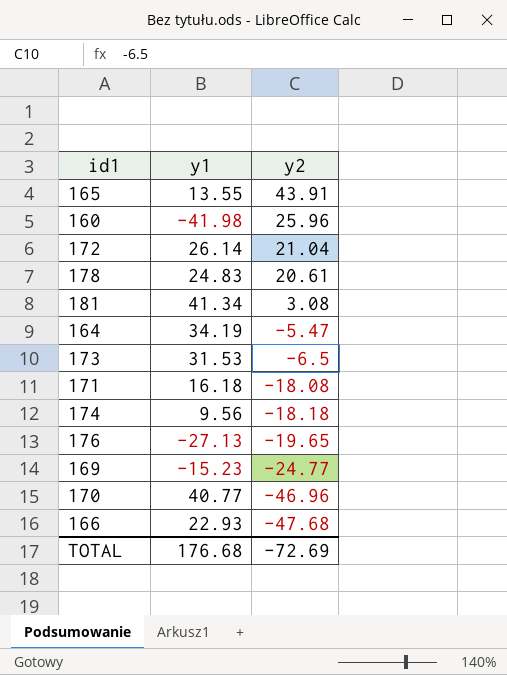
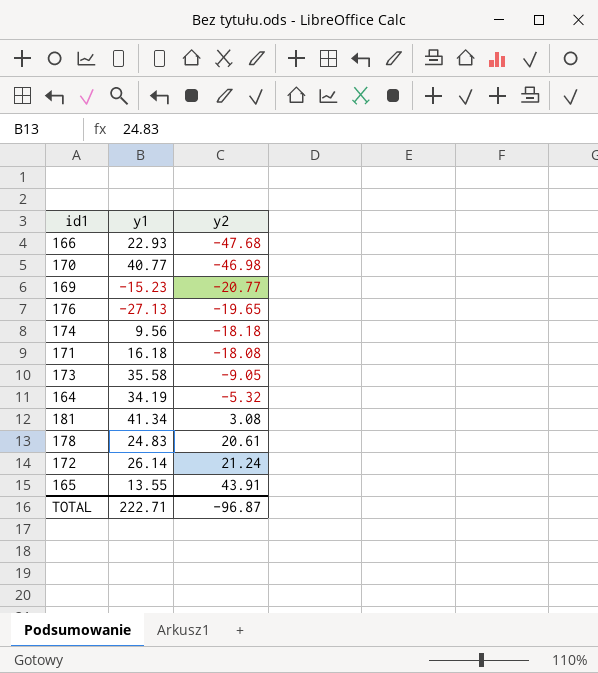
row order: y2 descending -> y2 ascending
row 160: -41.98 | 25.96 -> none
170 | y2: -46.96 -> -46.98
169 | y2: -24.77 -> -20.77
173 | y1: 31.53 -> 35.58
173 | y2: -6.5 -> -9.05
164 | y2: -5.47 -> -5.32
172 | y2: 21.04 -> 21.24
TOTAL | y1: 176.68 -> 222.71
TOTAL | y2: -72.69 -> -96.87

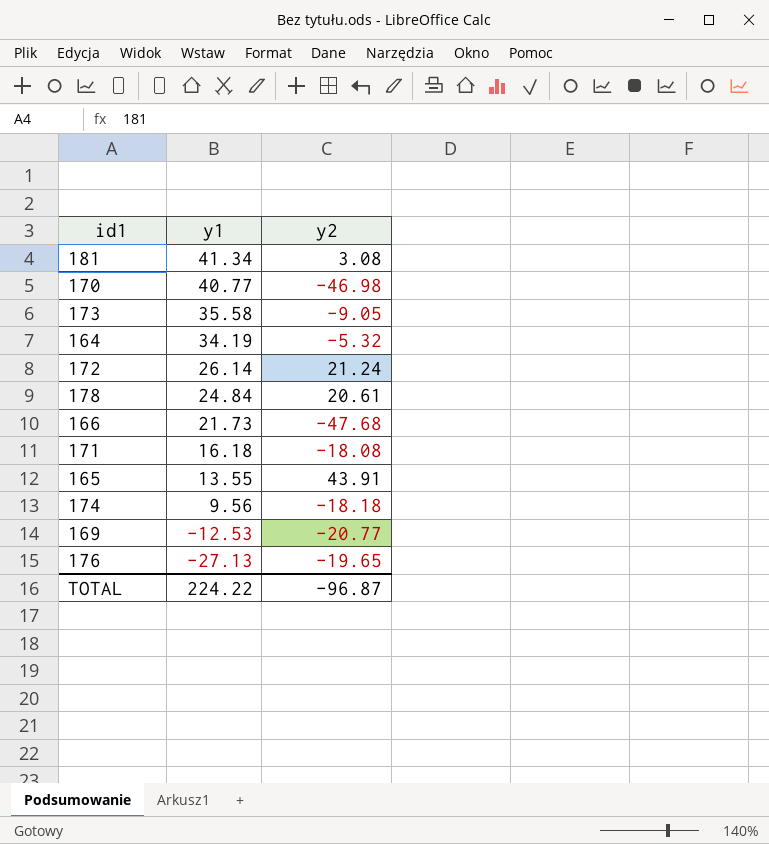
row order: y2 ascending -> y1 descending
178 | y1: 24.83 -> 24.84
166 | y1: 22.93 -> 21.73
169 | y1: -15.23 -> -12.53
TOTAL | y1: 222.71 -> 224.22

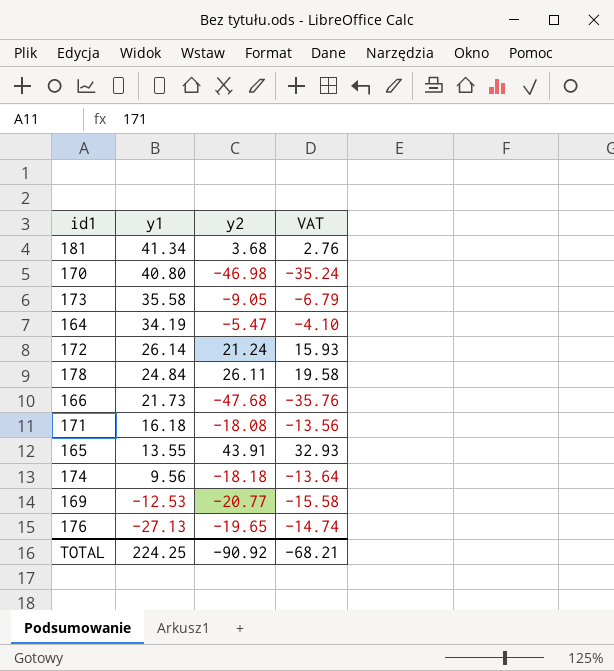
column VAT | formula: none -> [y2] * 0.75
181 | y2: 3.08 -> 3.68
170 | y1: 40.77 -> 40.80
164 | y2: -5.32 -> -5.47
178 | y2: 20.61 -> 26.11
TOTAL | y1: 224.22 -> 224.25
TOTAL | y2: -96.87 -> -90.92

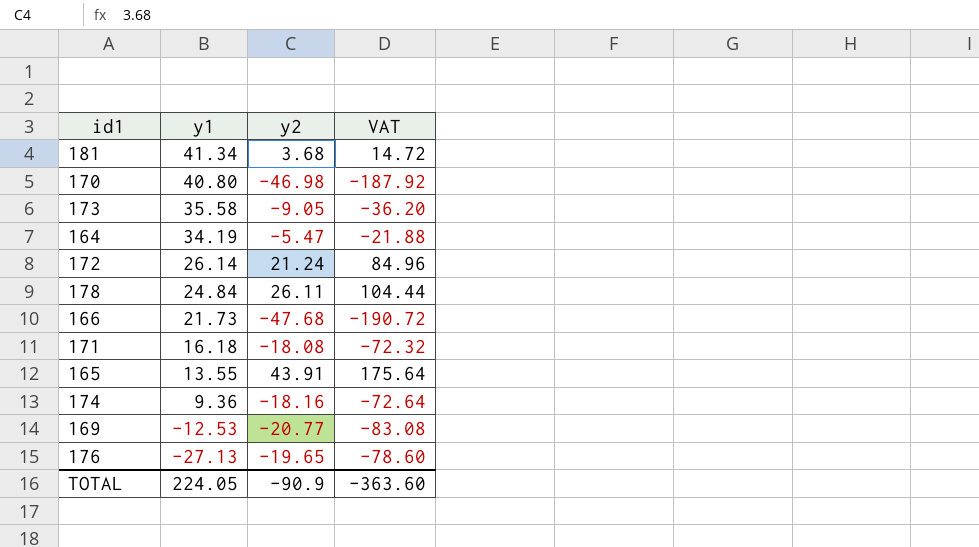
column VAT | formula: [y2] * 0.75 -> [y2] * 4
174 | y1: 9.56 -> 9.36
174 | y2: -18.18 -> -18.16
TOTAL | y1: 224.25 -> 224.05
TOTAL | y2: -90.92 -> -90.9
TOTAL | VAT: -68.21 -> -363.60

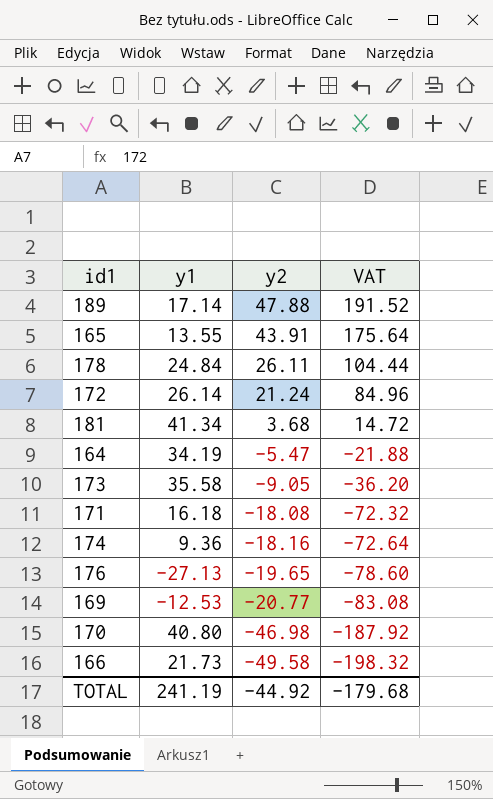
row order: y1 descending -> y2 descending
row 189: none -> 17.14 | 47.88 | 191.52
166 | y2: -47.68 -> -49.58
166 | VAT: -190.72 -> -198.32
TOTAL | y1: 224.05 -> 241.19
TOTAL | y2: -90.9 -> -44.92
TOTAL | VAT: -363.60 -> -179.68

